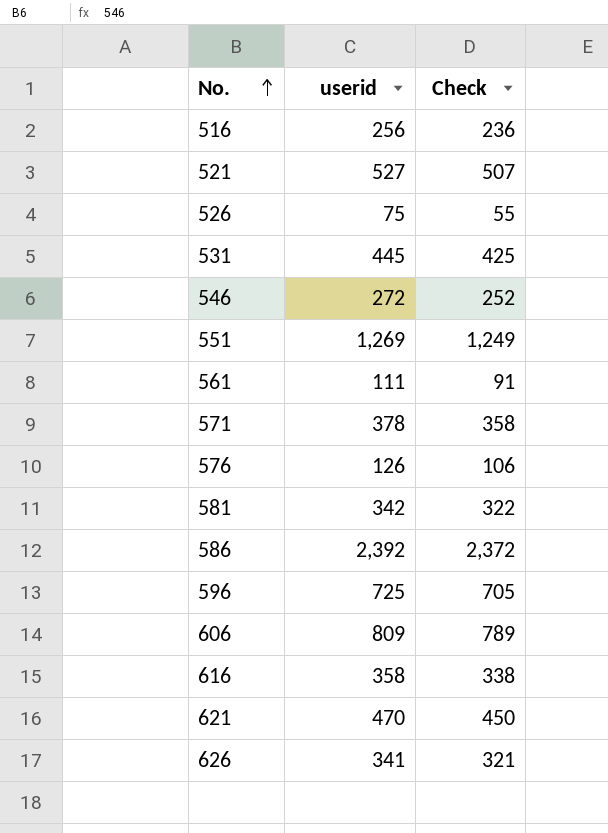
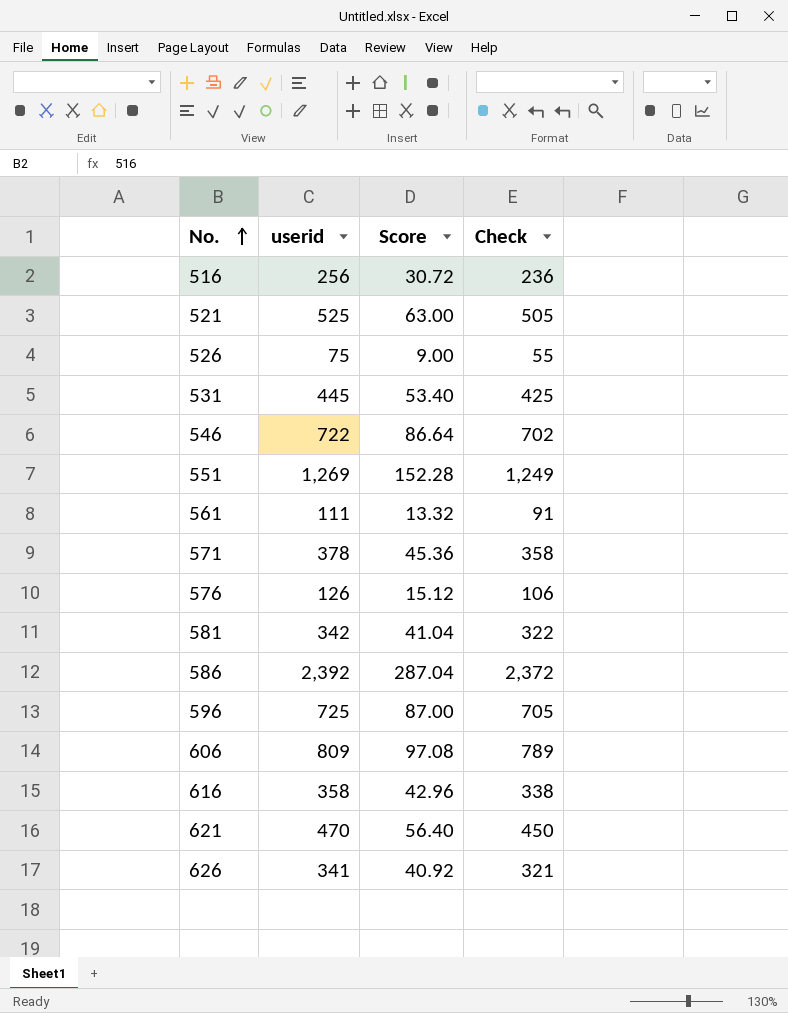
column Score | formula: none -> [userid] * 0.12
521 | userid: 527 -> 525
521 | Check: 507 -> 505
546 | userid: 272 -> 722
546 | Check: 252 -> 702

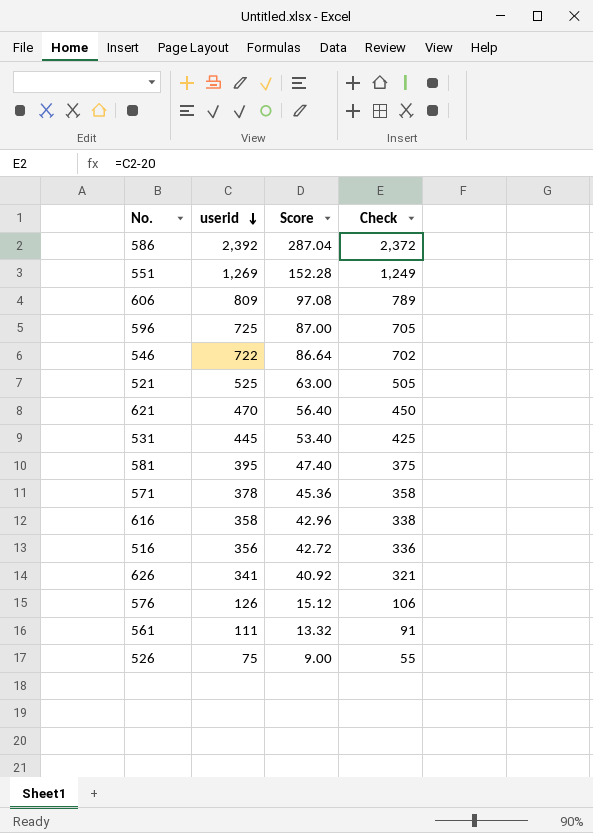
row order: No. ascending -> userid descending
581 | userid: 342 -> 395
581 | Score: 41.04 -> 47.40
581 | Check: 322 -> 375
516 | userid: 256 -> 356
516 | Score: 30.72 -> 42.72
516 | Check: 236 -> 336

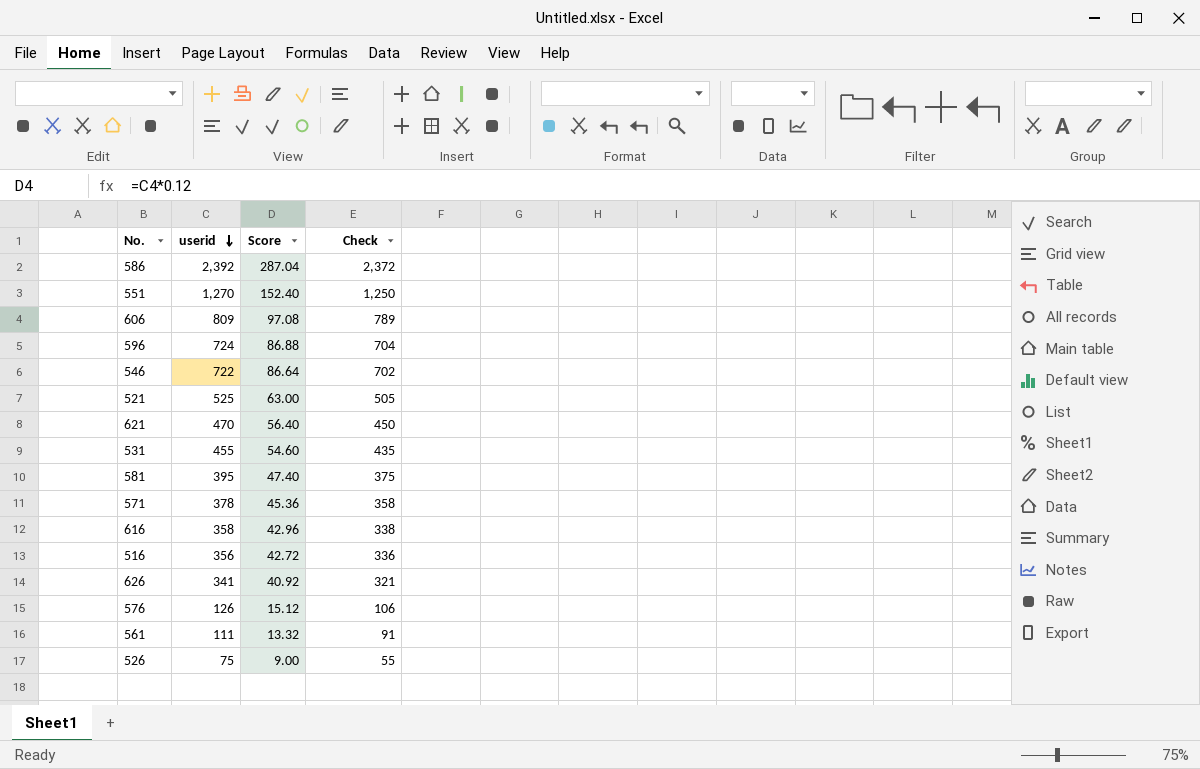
551 | userid: 1,269 -> 1,270
551 | Score: 152.28 -> 152.40
551 | Check: 1,249 -> 1,250
596 | userid: 725 -> 724
596 | Score: 87.00 -> 86.88
596 | Check: 705 -> 704
531 | userid: 445 -> 455
531 | Score: 53.40 -> 54.60
531 | Check: 425 -> 435

